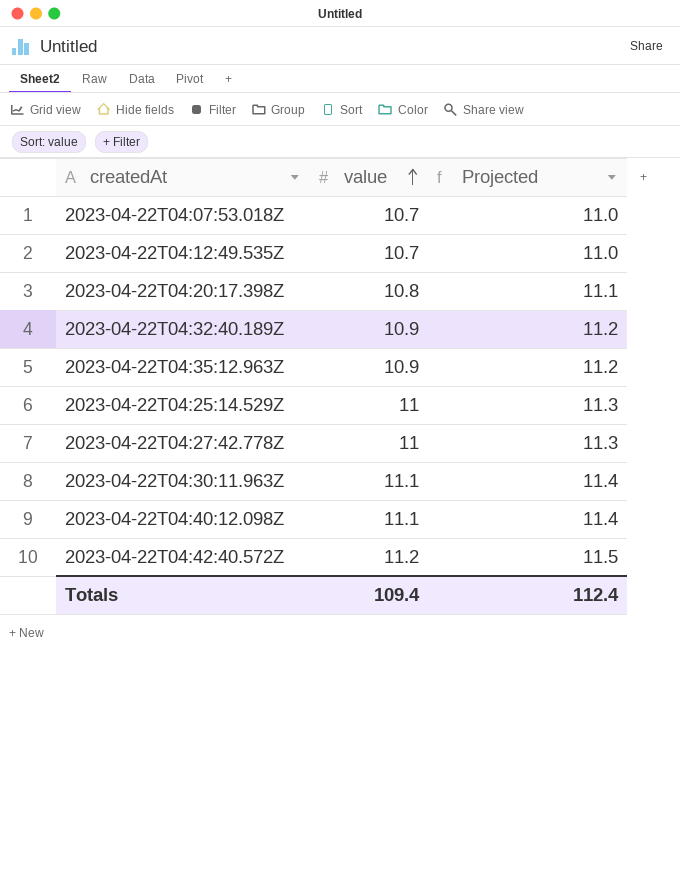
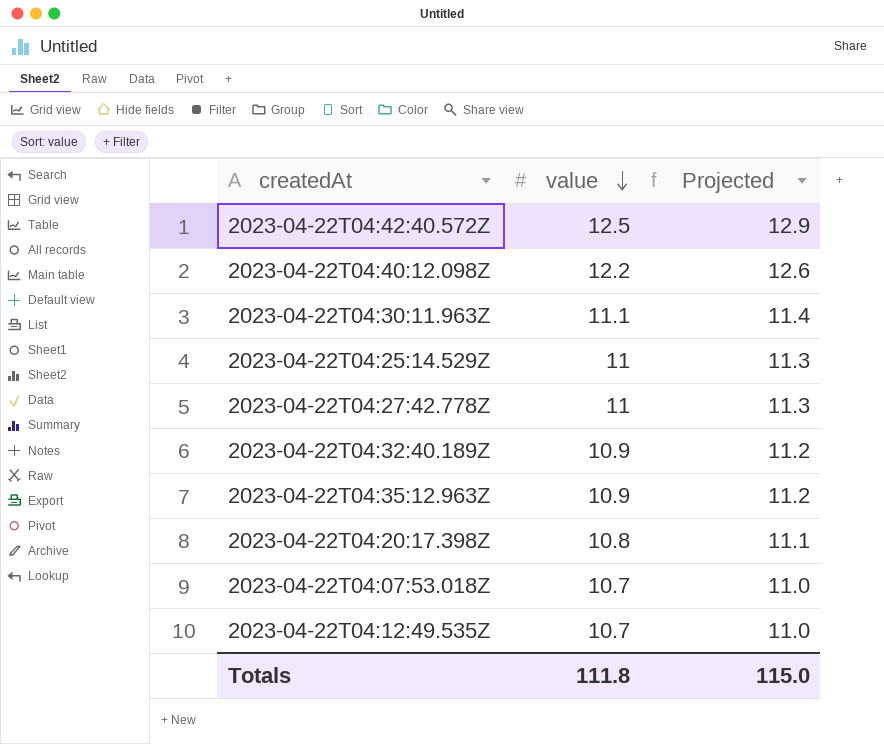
row order: value ascending -> value descending
2023-04-22T04:42:40.572Z | value: 11.2 -> 12.5
2023-04-22T04:42:40.572Z | Projected: 11.5 -> 12.9
2023-04-22T04:40:12.098Z | value: 11.1 -> 12.2
2023-04-22T04:40:12.098Z | Projected: 11.4 -> 12.6
Totals | value: 109.4 -> 111.8
Totals | Projected: 112.4 -> 115.0

